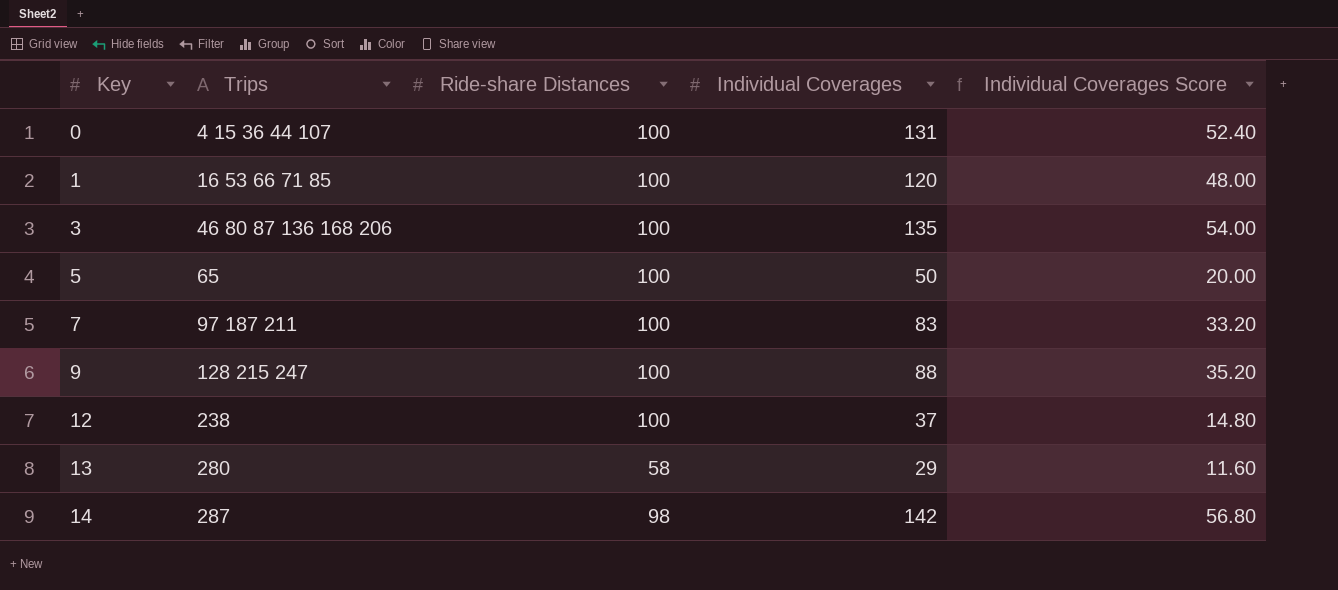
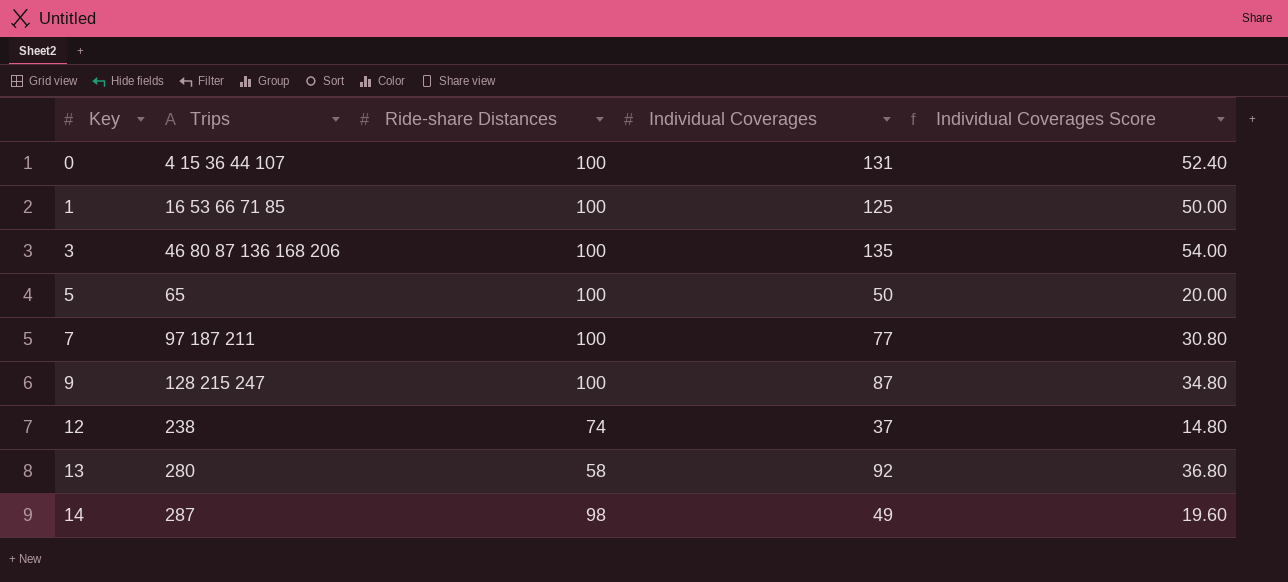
1 | Individual Coverages: 120 -> 125
1 | Individual Coverages Score: 48.00 -> 50.00
7 | Individual Coverages: 83 -> 77
7 | Individual Coverages Score: 33.20 -> 30.80
9 | Individual Coverages: 88 -> 87
9 | Individual Coverages Score: 35.20 -> 34.80
12 | Ride-share Distances: 100 -> 74
13 | Individual Coverages: 29 -> 92
13 | Individual Coverages Score: 11.60 -> 36.80
14 | Individual Coverages: 142 -> 49
14 | Individual Coverages Score: 56.80 -> 19.60

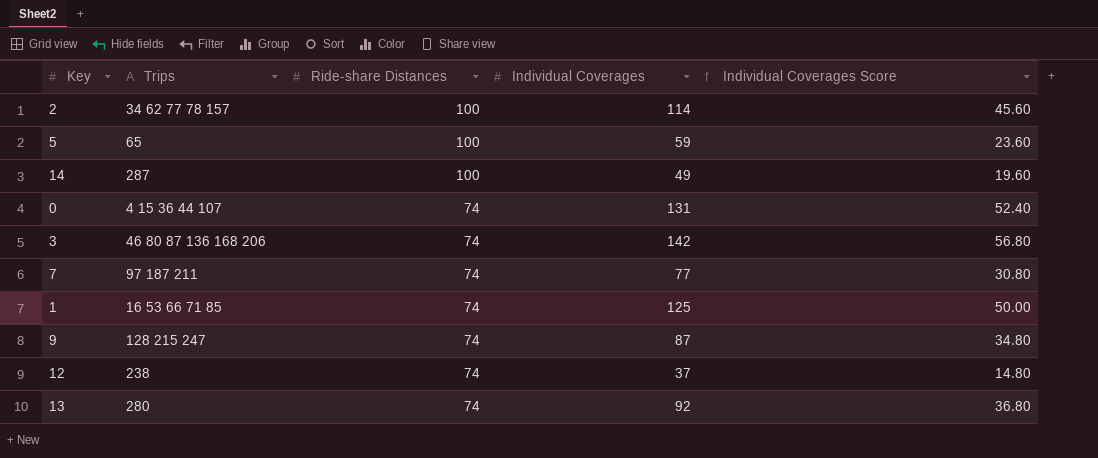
row order: Key ascending -> Ride-share Distances descending
row 2: none -> 34 62 77 78 157 | 100 | 114 | 45.60
5 | Individual Coverages: 50 -> 59
5 | Individual Coverages Score: 20.00 -> 23.60
14 | Ride-share Distances: 98 -> 100
0 | Ride-share Distances: 100 -> 74
3 | Ride-share Distances: 100 -> 74
3 | Individual Coverages: 135 -> 142
3 | Individual Coverages Score: 54.00 -> 56.80
7 | Ride-share Distances: 100 -> 74
1 | Ride-share Distances: 100 -> 74
9 | Ride-share Distances: 100 -> 74
13 | Ride-share Distances: 58 -> 74

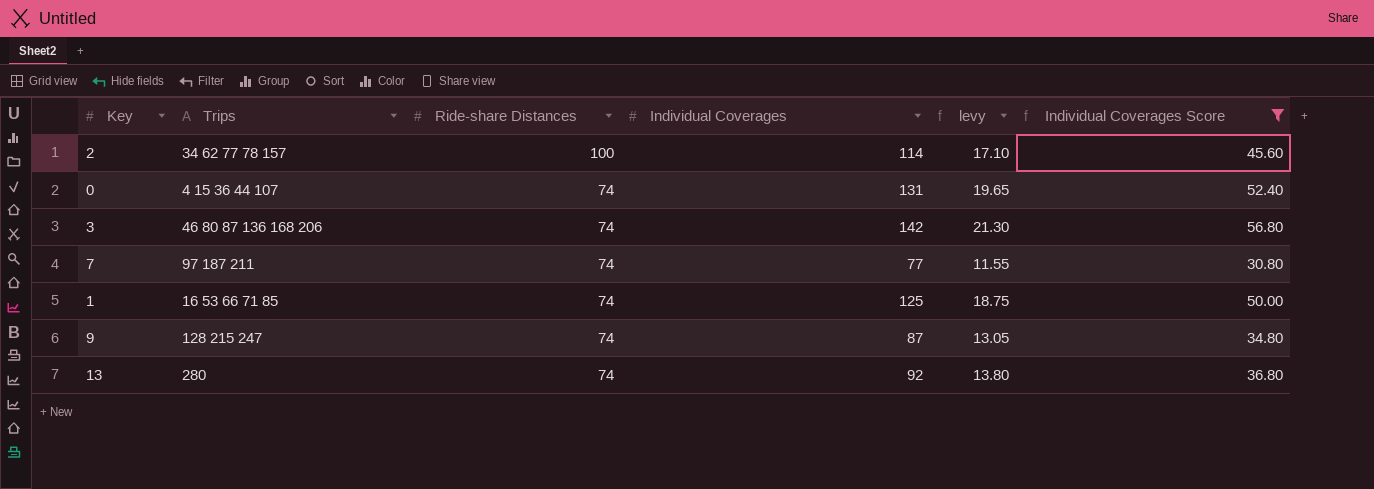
filter: none -> Individual Coverages Score >= 30.80
column levy | formula: none -> [Individual Coverages] * 0.15

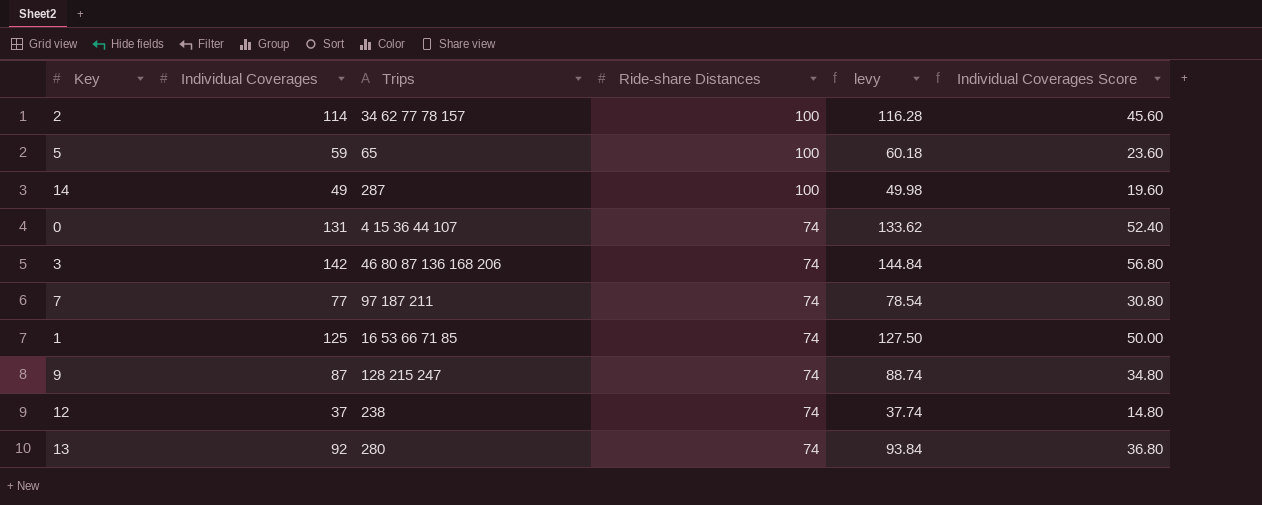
filter: Individual Coverages Score >= 30.80 -> none
column Individual Coverages | position: 4 -> 2
column levy | formula: [Individual Coverages] * 0.15 -> [Individual Coverages] * 1.02

